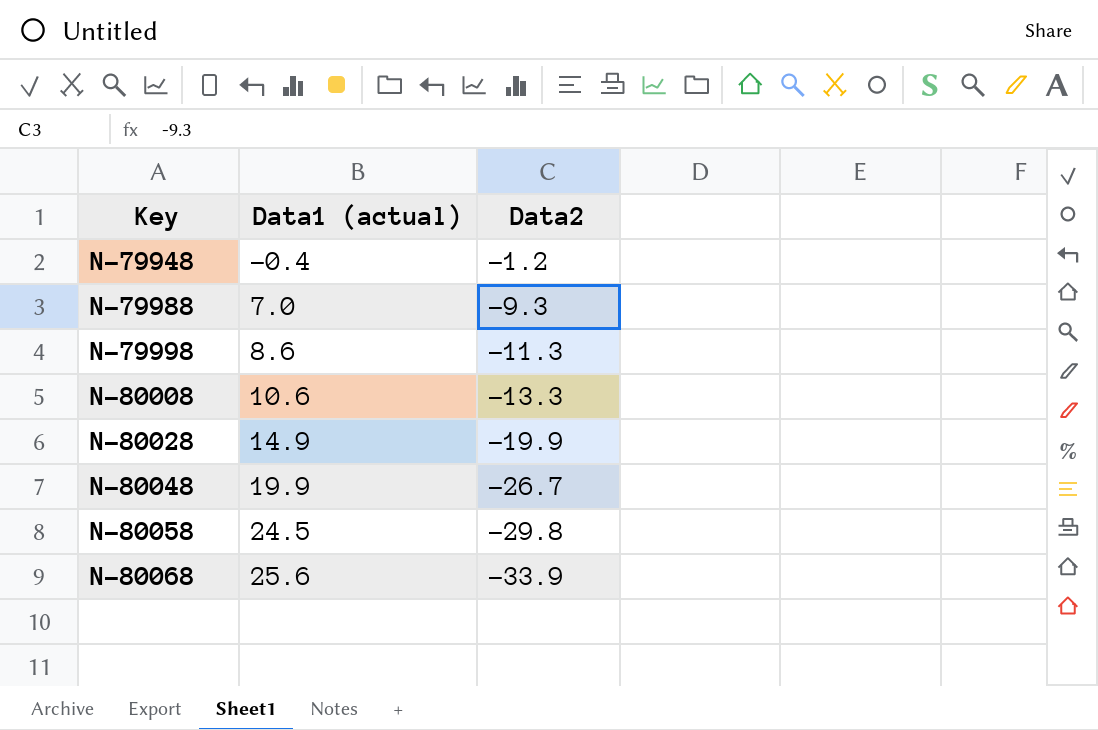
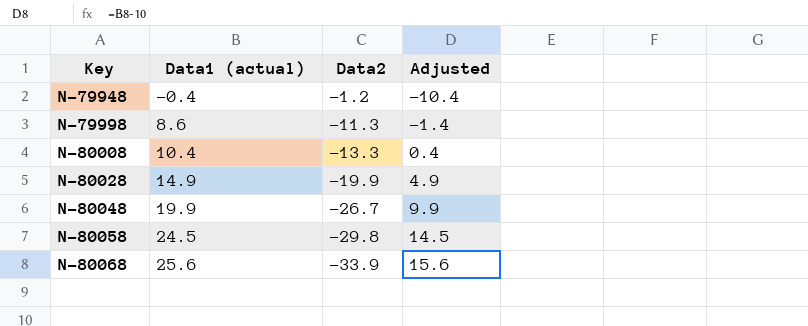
column Adjusted | formula: none -> [Data1 (actual)] - 10
row N-79988: 7.0 | -9.3 -> none
N-80008 | Data1 (actual): 10.6 -> 10.4

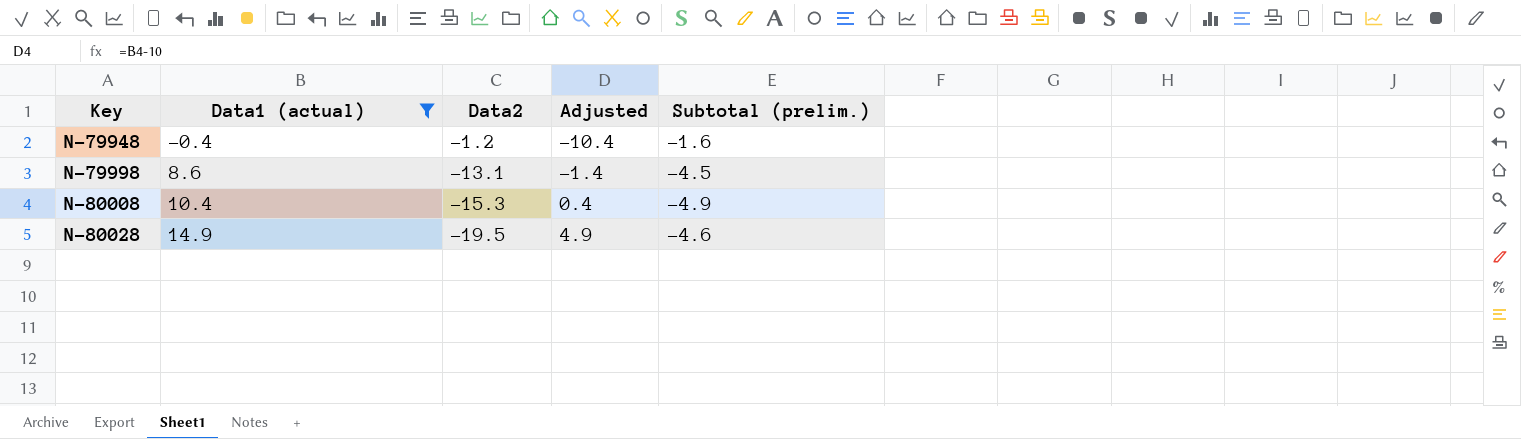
filter: none -> Data1 (actual) <= 14.9
column Subtotal (prelim.) | formula: none -> [Data1 (actual)] + [Data2]
N-79998 | Data2: -11.3 -> -13.1
N-80008 | Data2: -13.3 -> -15.3
N-80028 | Data2: -19.9 -> -19.5

